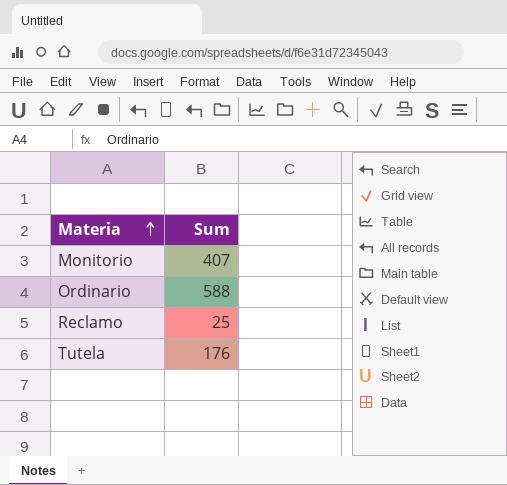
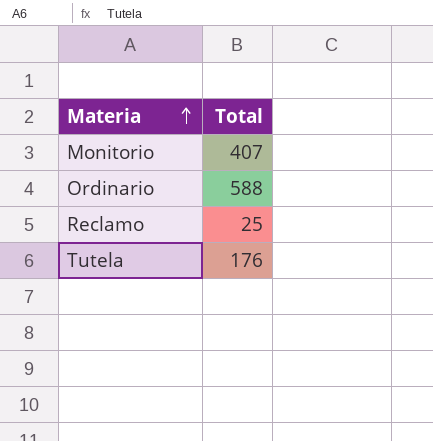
column name: Sum -> Total

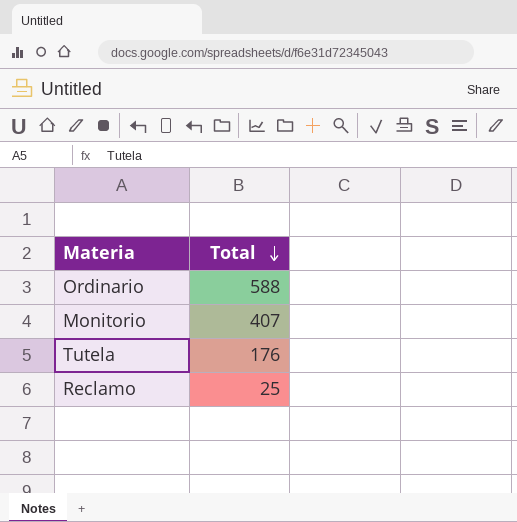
row order: Materia ascending -> Total descending

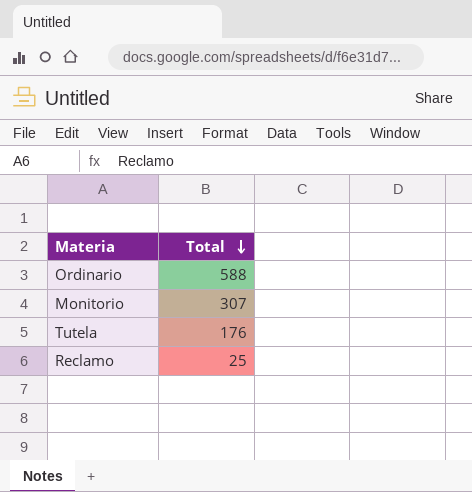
Monitorio | Total: 407 -> 307

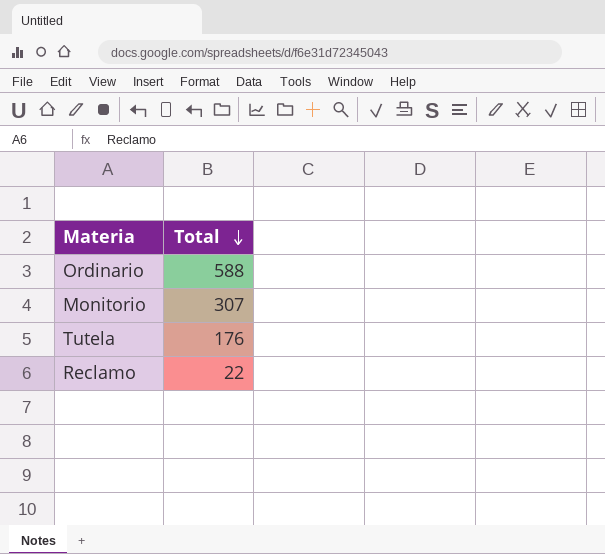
Reclamo | Total: 25 -> 22

